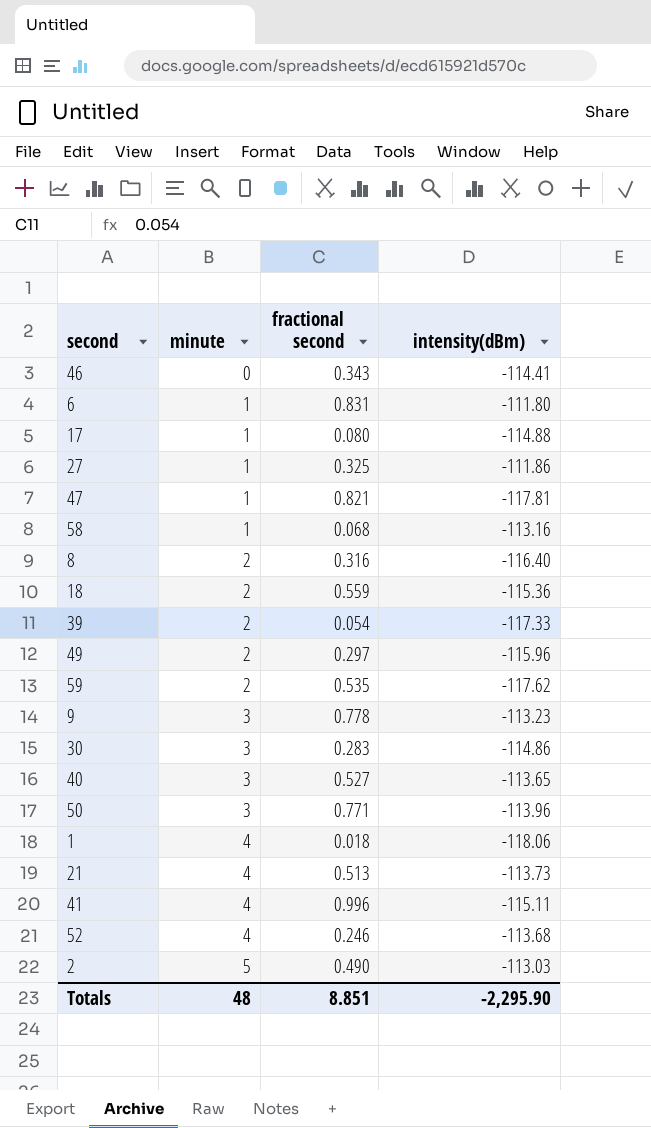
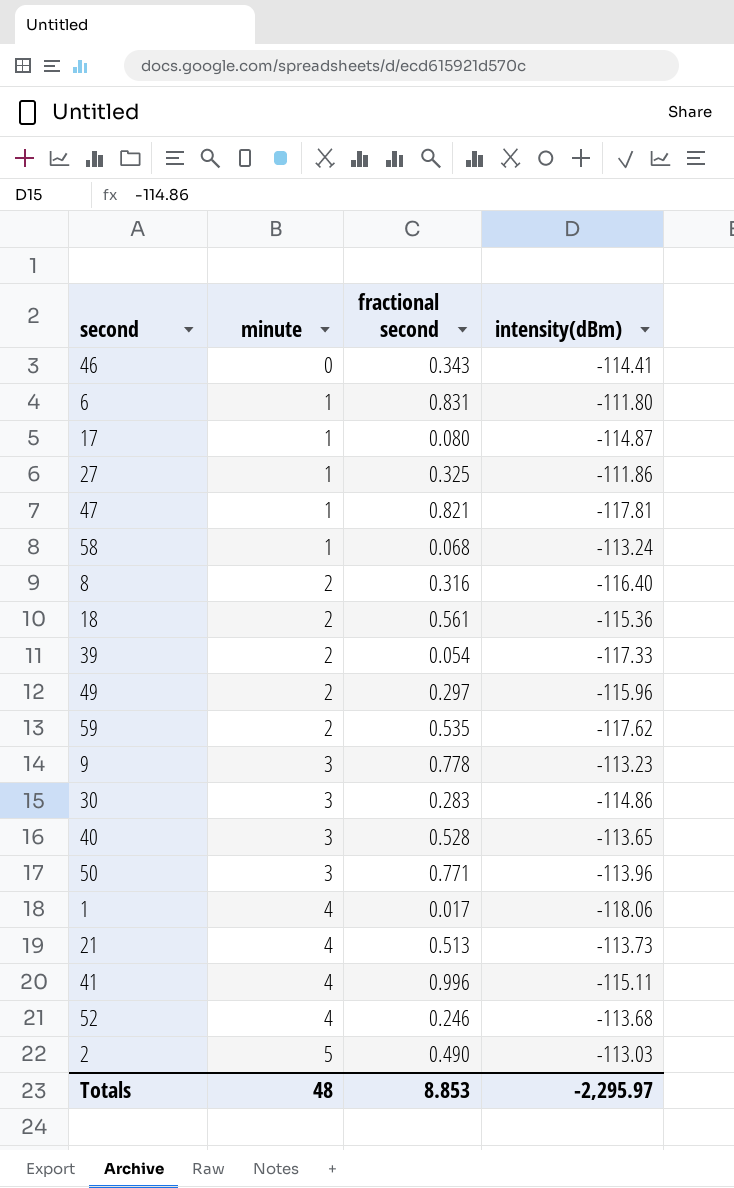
17 | intensity(dBm): -114.88 -> -114.87
58 | intensity(dBm): -113.16 -> -113.24
18 | fractional second: 0.559 -> 0.561
40 | fractional second: 0.527 -> 0.528
1 | fractional second: 0.018 -> 0.017
Totals | fractional second: 8.851 -> 8.853
Totals | intensity(dBm): -2,295.90 -> -2,295.97

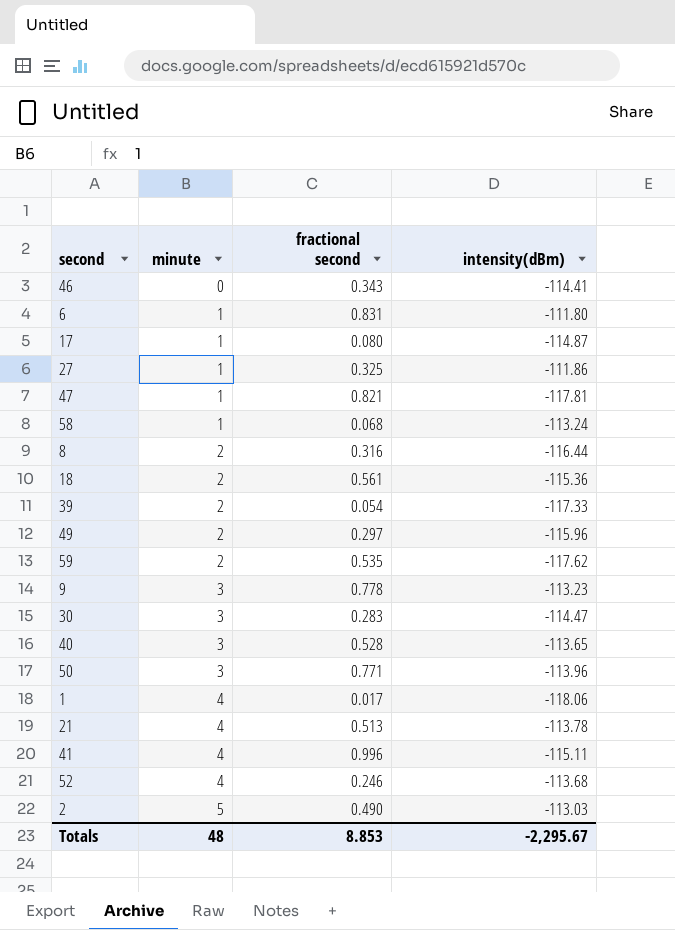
8 | intensity(dBm): -116.40 -> -116.44
30 | intensity(dBm): -114.86 -> -114.47
21 | intensity(dBm): -113.73 -> -113.78
Totals | intensity(dBm): -2,295.97 -> -2,295.67

